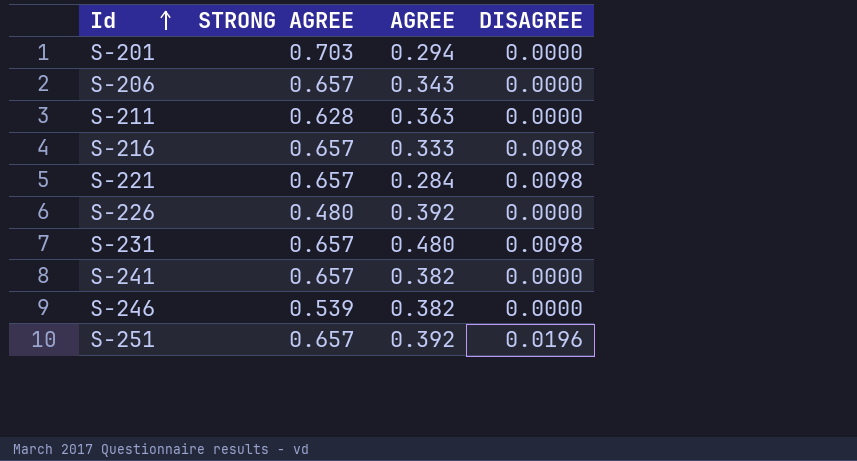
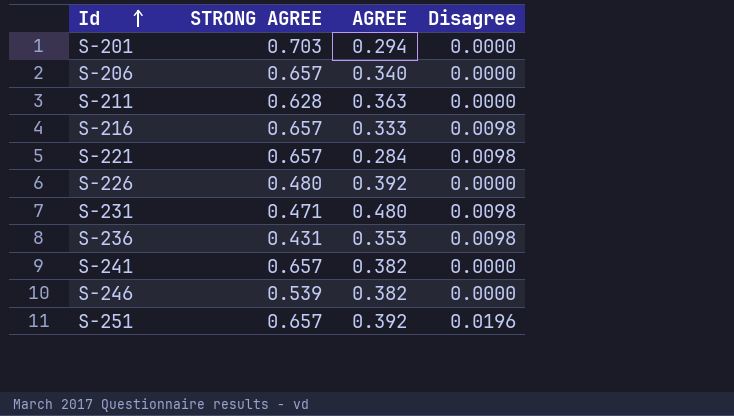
column name: DISAGREE -> Disagree
S-206 | AGREE: 0.343 -> 0.340
S-231 | STRONG AGREE: 0.657 -> 0.471
row S-236: none -> 0.431 | 0.353 | 0.0098

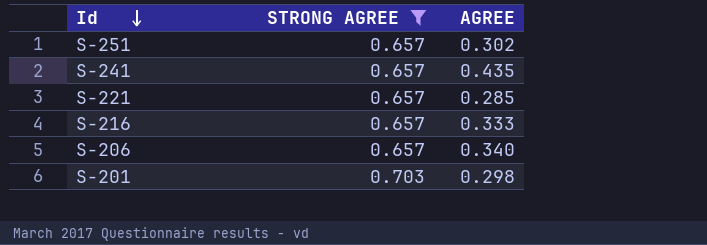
filter: none -> STRONG AGREE >= 0.657
row order: Id ascending -> Id descending
column Disagree | position: 4 -> none
S-251 | AGREE: 0.392 -> 0.302
S-241 | AGREE: 0.382 -> 0.435
S-221 | AGREE: 0.284 -> 0.285
S-201 | AGREE: 0.294 -> 0.298

